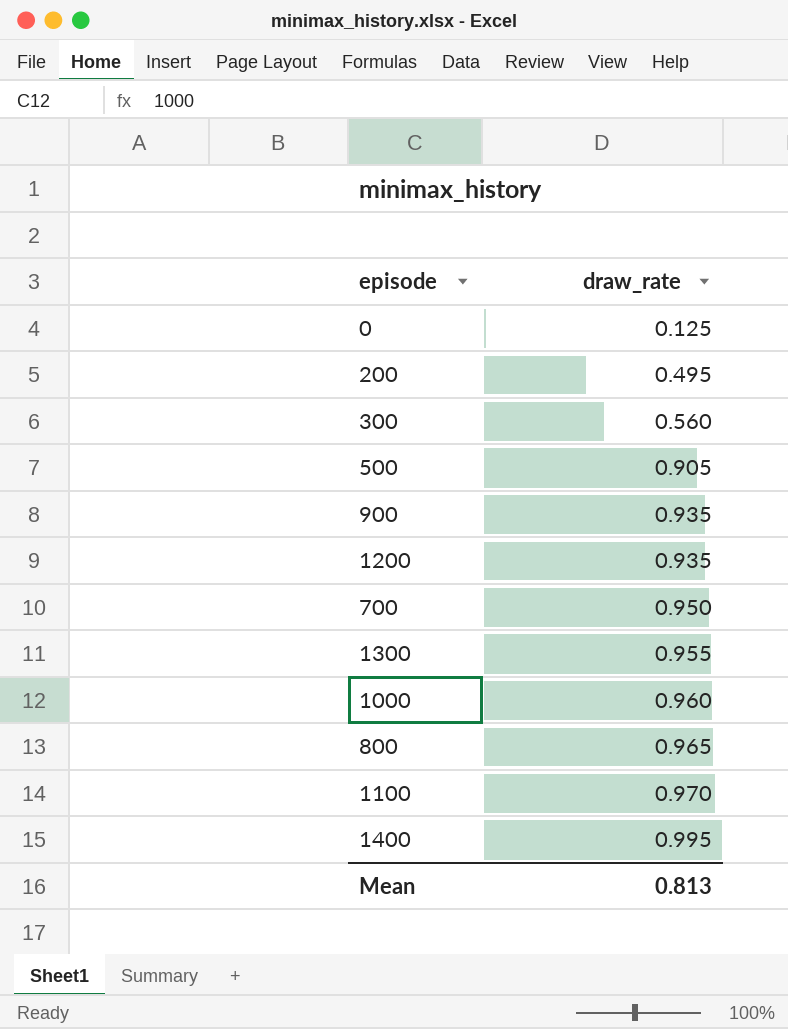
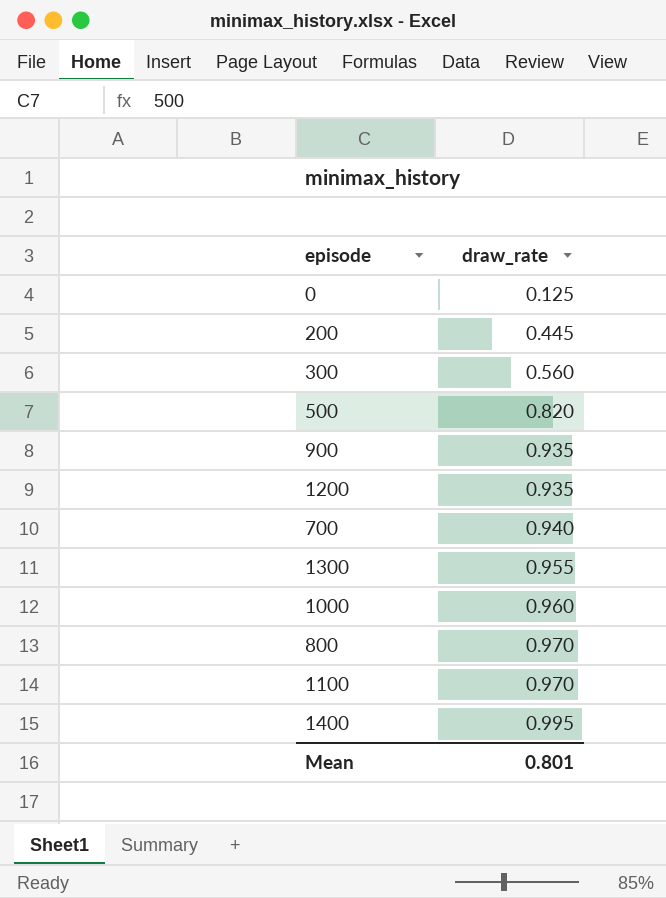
200 | draw_rate: 0.495 -> 0.445
500 | draw_rate: 0.905 -> 0.820
700 | draw_rate: 0.950 -> 0.940
800 | draw_rate: 0.965 -> 0.970
Mean | draw_rate: 0.813 -> 0.801

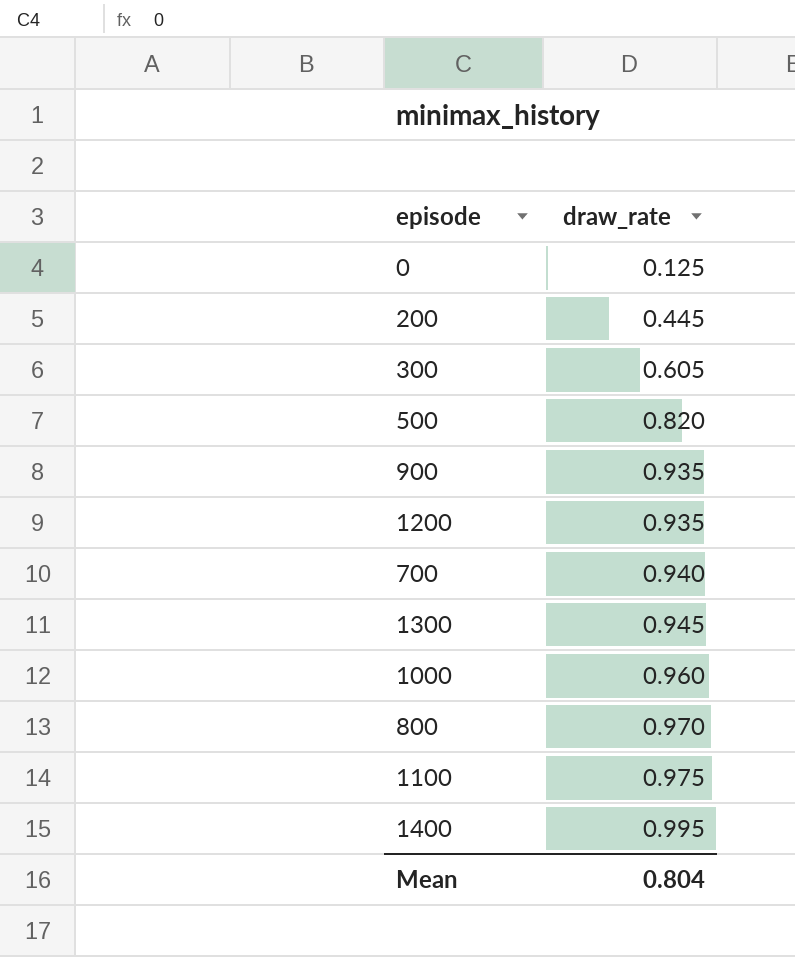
300 | draw_rate: 0.560 -> 0.605
1300 | draw_rate: 0.955 -> 0.945
1100 | draw_rate: 0.970 -> 0.975
Mean | draw_rate: 0.801 -> 0.804

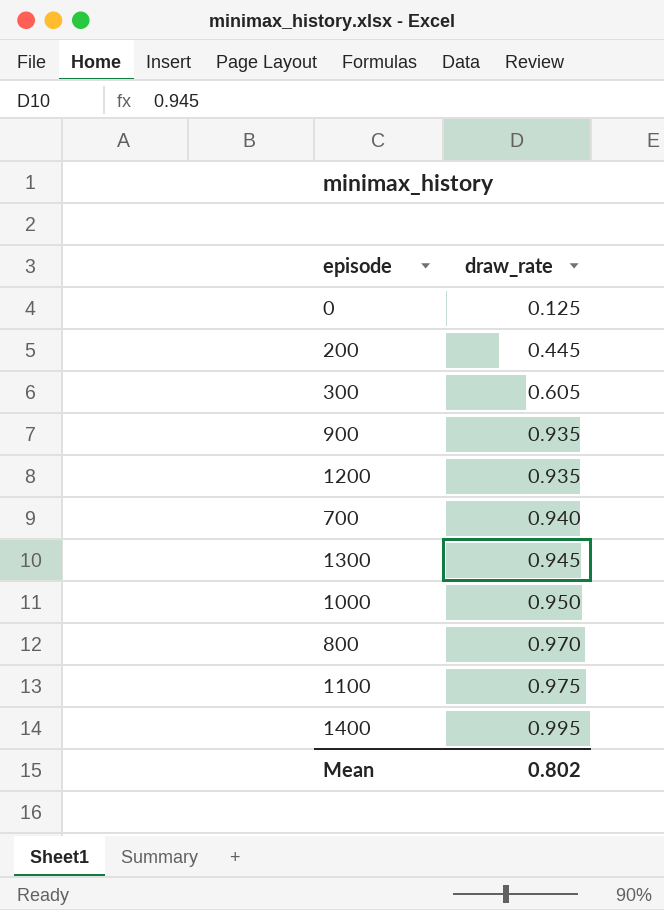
row 500: 0.820 -> none
1000 | draw_rate: 0.960 -> 0.950
Mean | draw_rate: 0.804 -> 0.802

